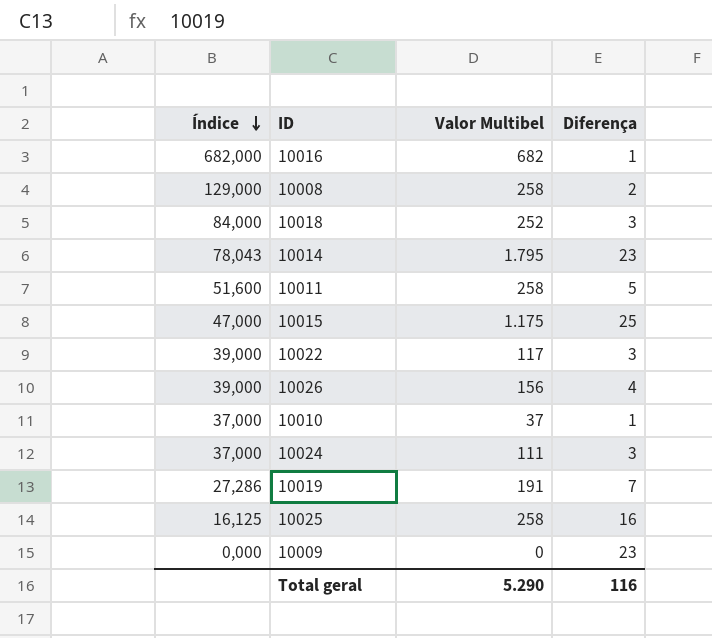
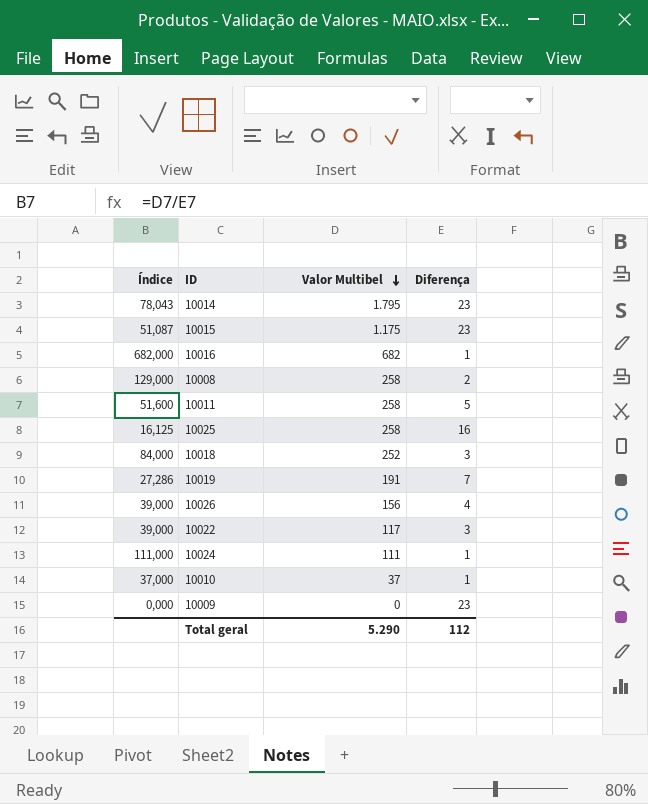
row order: Índice descending -> Valor Multibel descending
10015 | Índice: 47,000 -> 51,087
10015 | Diferença: 25 -> 23
10024 | Índice: 37,000 -> 111,000
10024 | Diferença: 3 -> 1
Total geral | Diferença: 116 -> 112

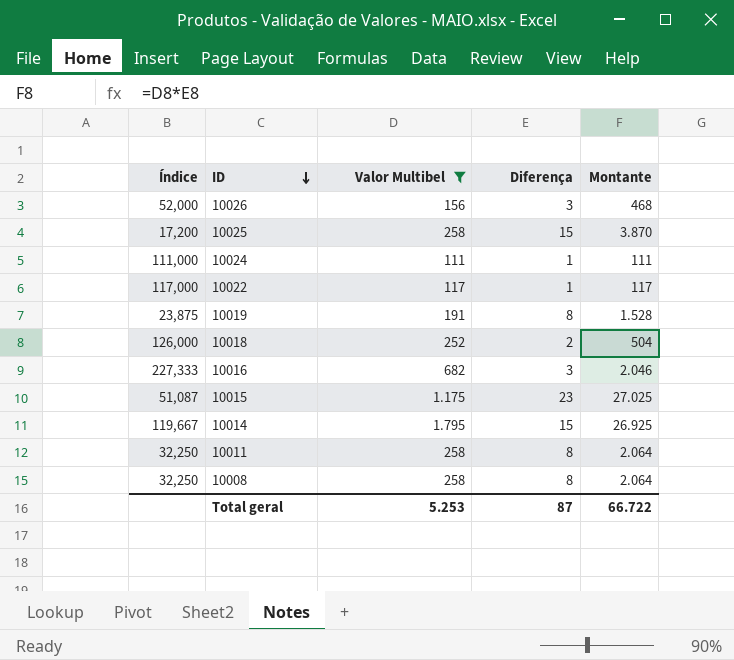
filter: none -> Valor Multibel >= 111
row order: Valor Multibel descending -> ID descending
column Montante | formula: none -> [Valor Multibel] * [Diferença]
10026 | Índice: 39,000 -> 52,000
10026 | Diferença: 4 -> 3
10025 | Índice: 16,125 -> 17,200
10025 | Diferença: 16 -> 15
10022 | Índice: 39,000 -> 117,000
10022 | Diferença: 3 -> 1
10019 | Índice: 27,286 -> 23,875
10019 | Diferença: 7 -> 8
10018 | Índice: 84,000 -> 126,000
10018 | Diferença: 3 -> 2
10016 | Índice: 682,000 -> 227,333
10016 | Diferença: 1 -> 3
10014 | Índice: 78,043 -> 119,667
10014 | Diferença: 23 -> 15
10011 | Índice: 51,600 -> 32,250
10011 | Diferença: 5 -> 8
10008 | Índice: 129,000 -> 32,250
10008 | Diferença: 2 -> 8
Total geral | Valor Multibel: 5.290 -> 5.253
Total geral | Diferença: 112 -> 87

